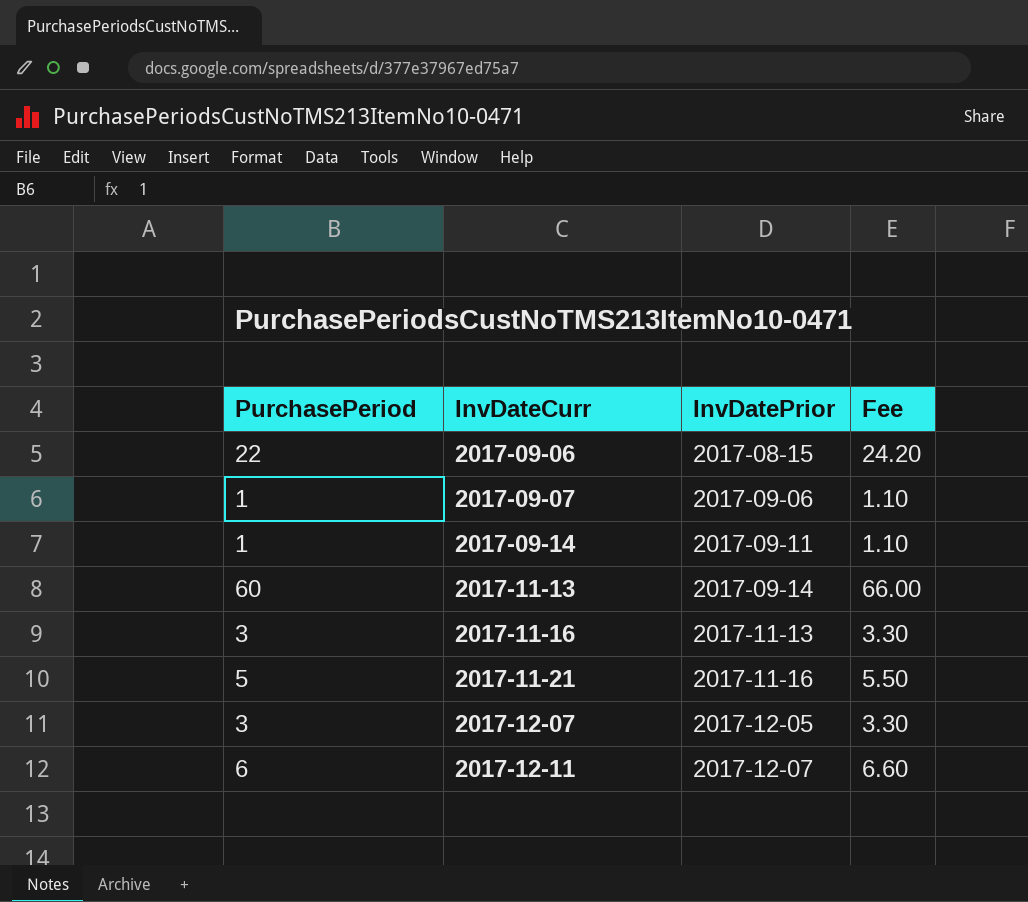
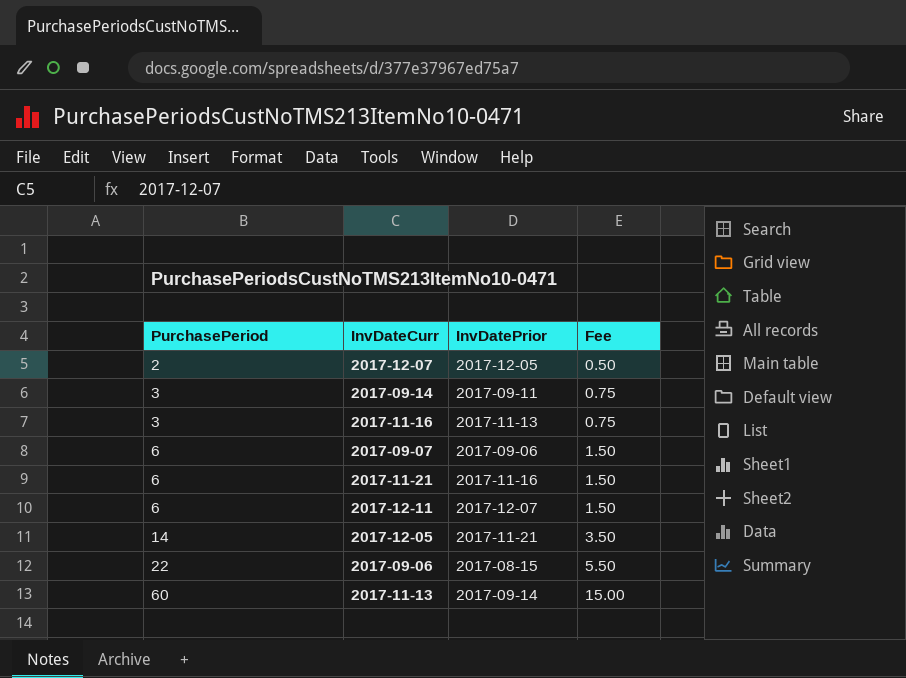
row order: InvDateCurr ascending -> PurchasePeriod ascending
column Fee | formula: [PurchasePeriod] * 1.1 -> [PurchasePeriod] * 0.25
2017-12-07 | PurchasePeriod: 3 -> 2
2017-09-14 | PurchasePeriod: 1 -> 3
2017-09-07 | PurchasePeriod: 1 -> 6
2017-11-21 | PurchasePeriod: 5 -> 6
row 2017-12-05: none -> 14 | 2017-11-21 | 3.50

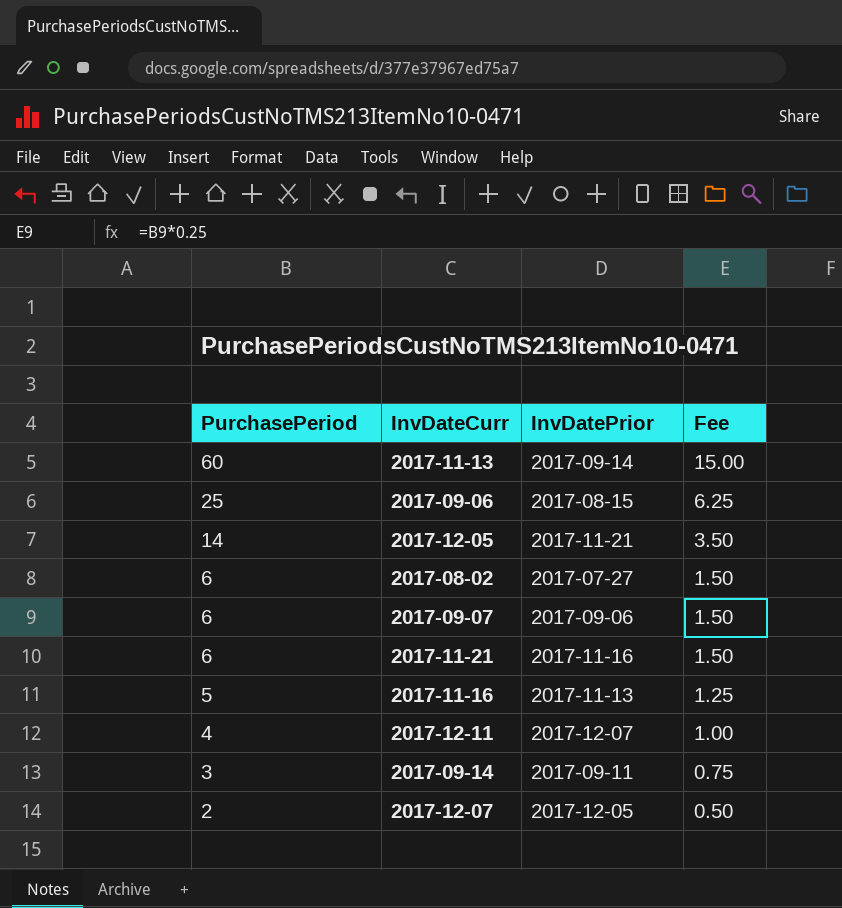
row order: PurchasePeriod ascending -> PurchasePeriod descending
2017-09-06 | PurchasePeriod: 22 -> 25
2017-09-06 | Fee: 5.50 -> 6.25
row 2017-08-02: none -> 6 | 2017-07-27 | 1.50
2017-11-16 | PurchasePeriod: 3 -> 5
2017-11-16 | Fee: 0.75 -> 1.25
2017-12-11 | PurchasePeriod: 6 -> 4
2017-12-11 | Fee: 1.50 -> 1.00

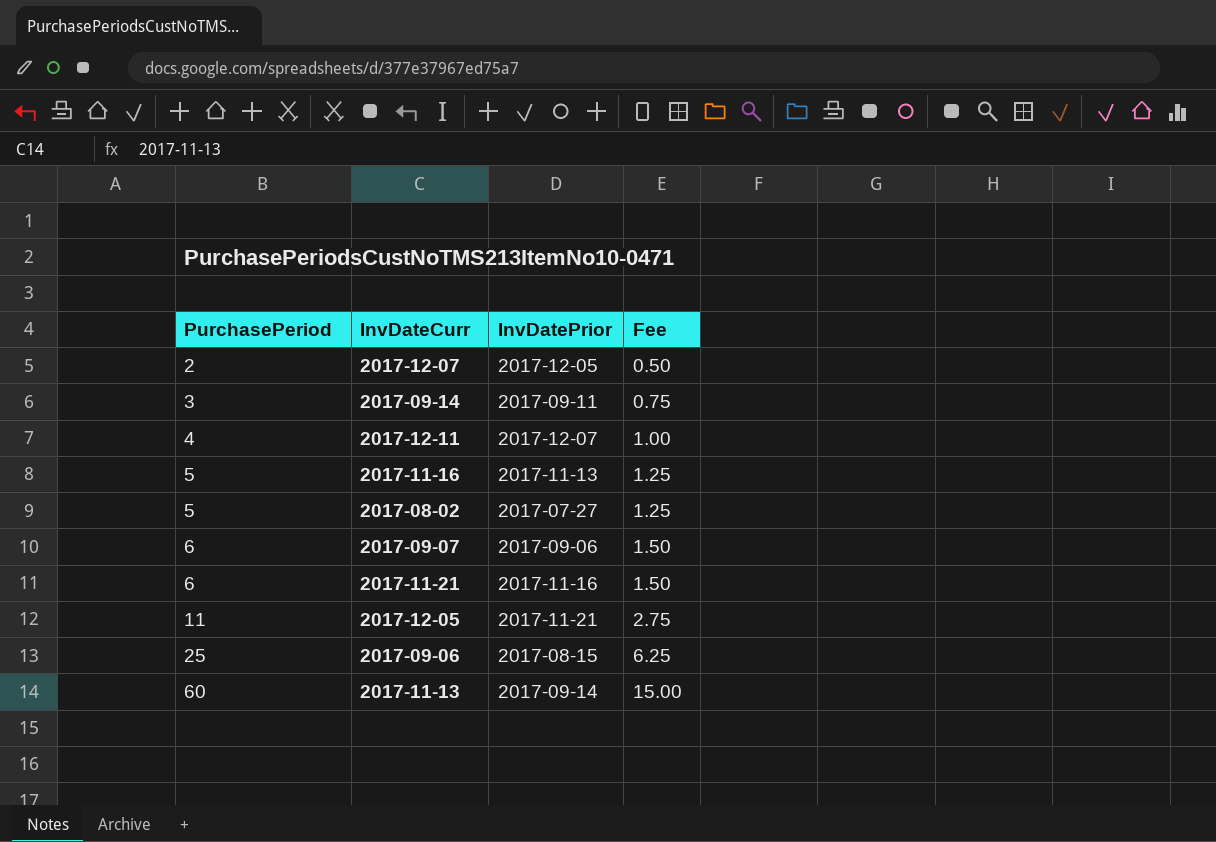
row order: PurchasePeriod descending -> PurchasePeriod ascending
2017-08-02 | PurchasePeriod: 6 -> 5
2017-08-02 | Fee: 1.50 -> 1.25
2017-12-05 | PurchasePeriod: 14 -> 11
2017-12-05 | Fee: 3.50 -> 2.75

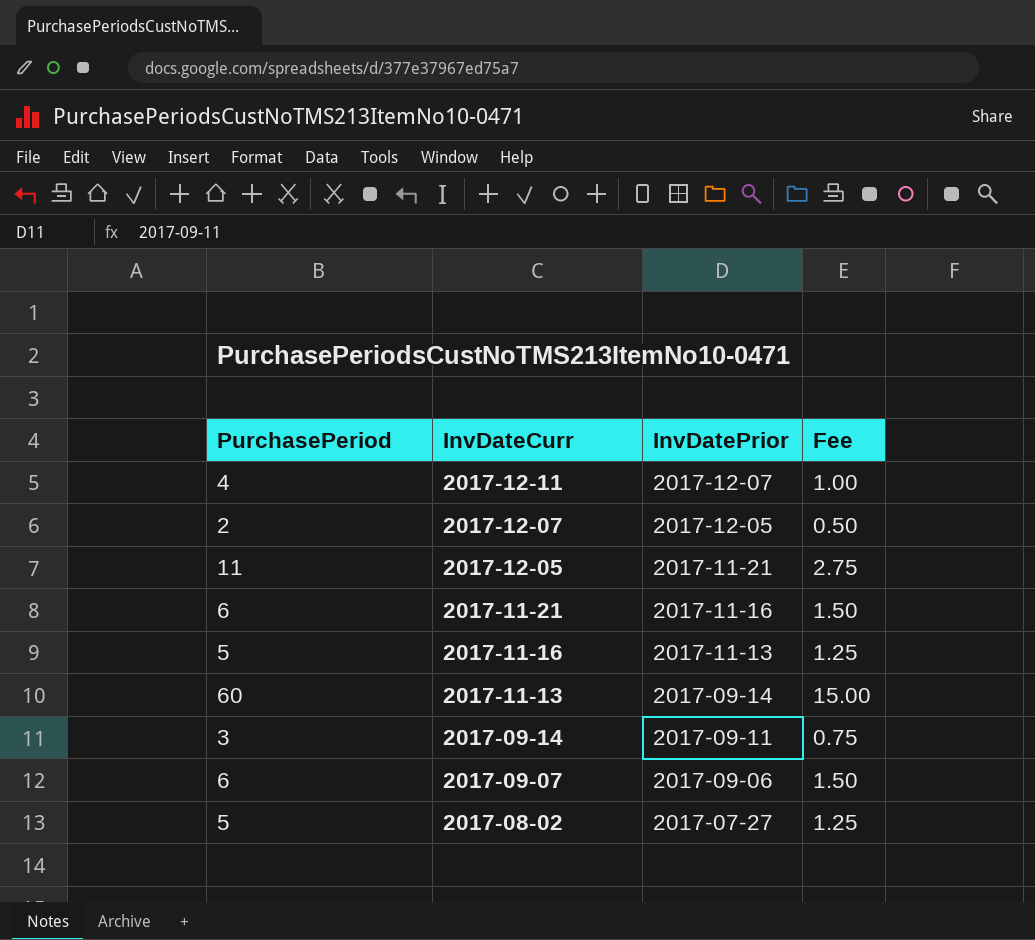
row order: PurchasePeriod ascending -> InvDateCurr descending
row 2017-09-06: 25 | 2017-08-15 | 6.25 -> none

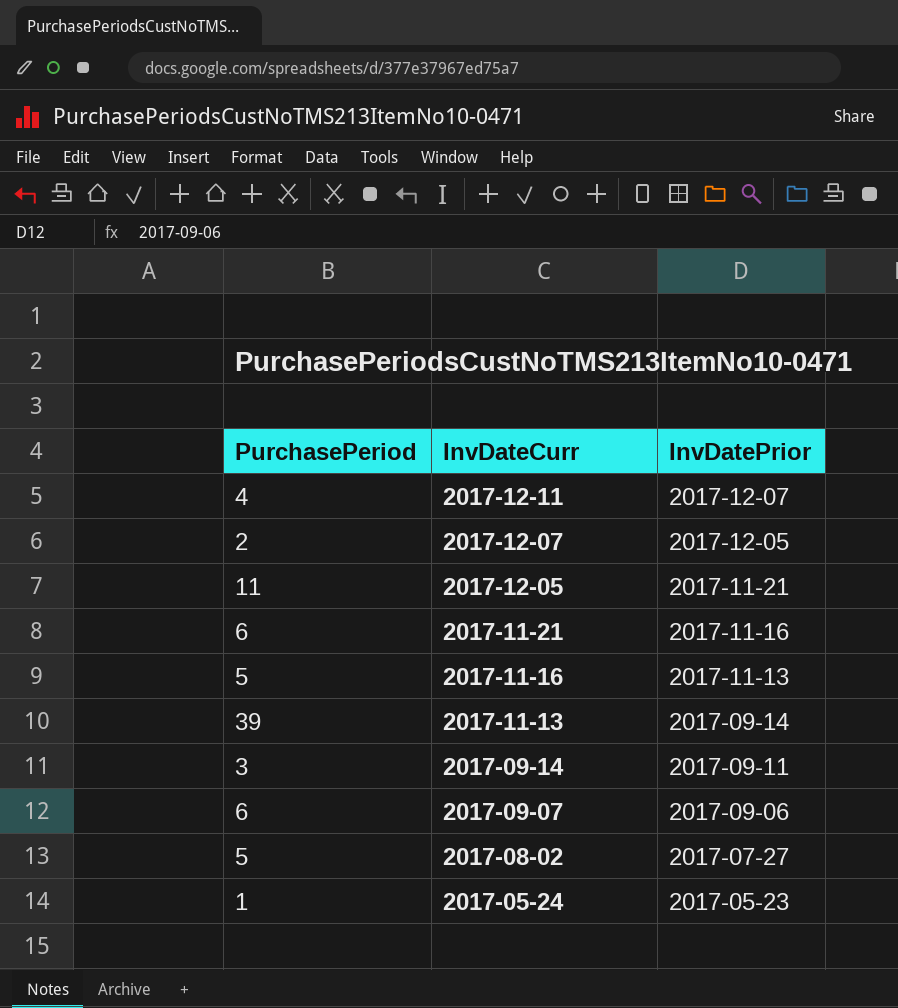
column Fee | formula: [PurchasePeriod] * 0.25 -> none
2017-11-13 | PurchasePeriod: 60 -> 39
row 2017-05-24: none -> 1 | 2017-05-23

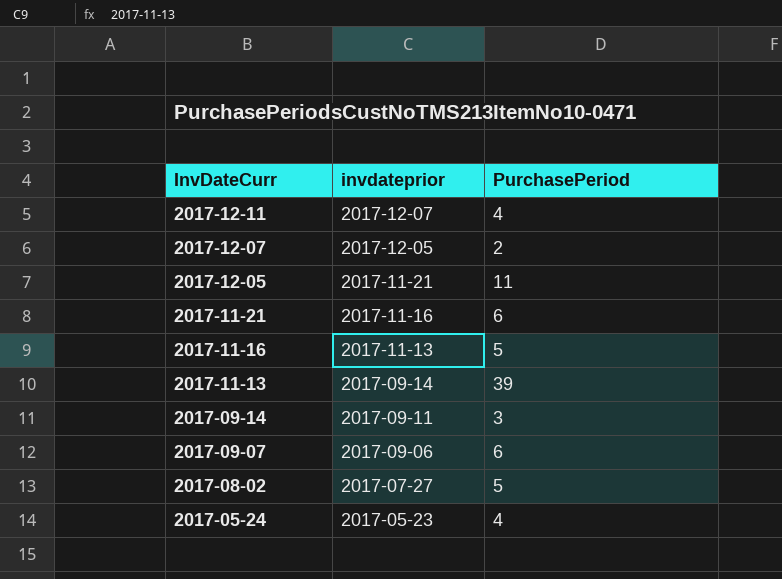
column name: InvDatePrior -> invdateprior
column PurchasePeriod | position: 1 -> 3
2017-05-24 | PurchasePeriod: 1 -> 4

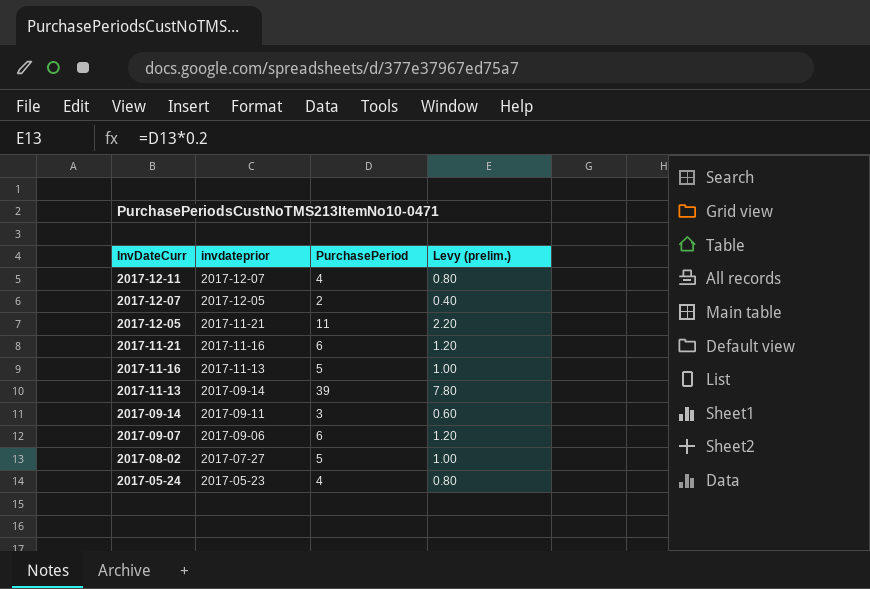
column Levy (prelim.) | formula: none -> [PurchasePeriod] * 0.2

